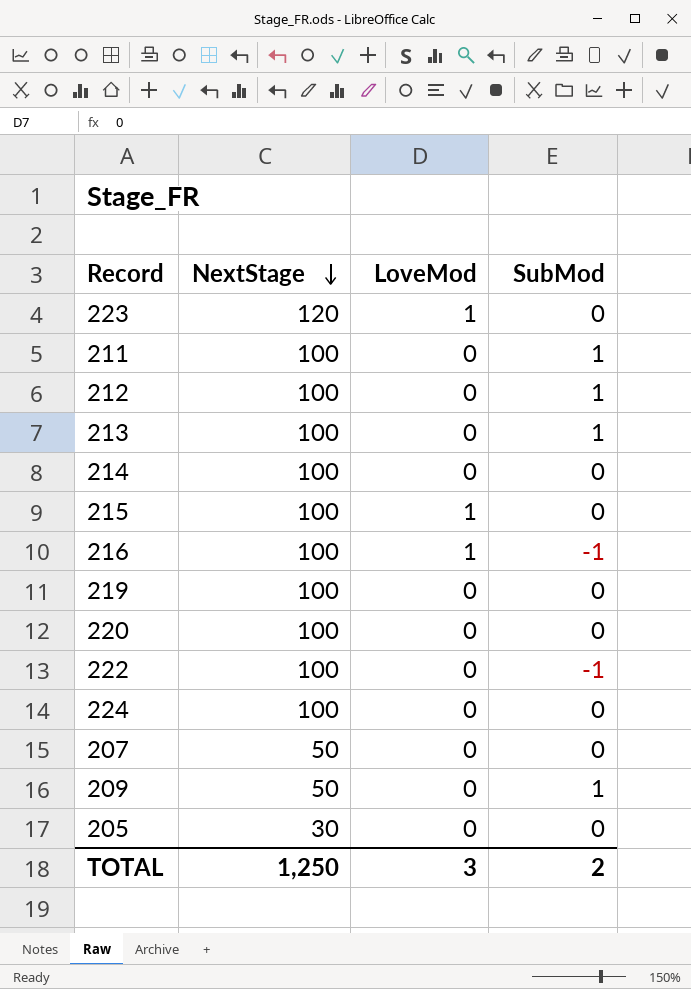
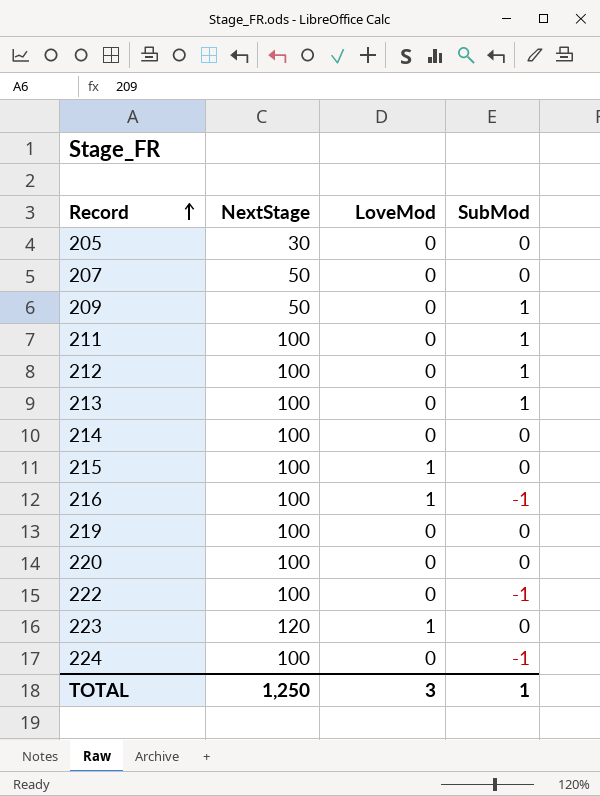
row order: NextStage descending -> Record ascending
224 | SubMod: 0 -> -1
TOTAL | SubMod: 2 -> 1

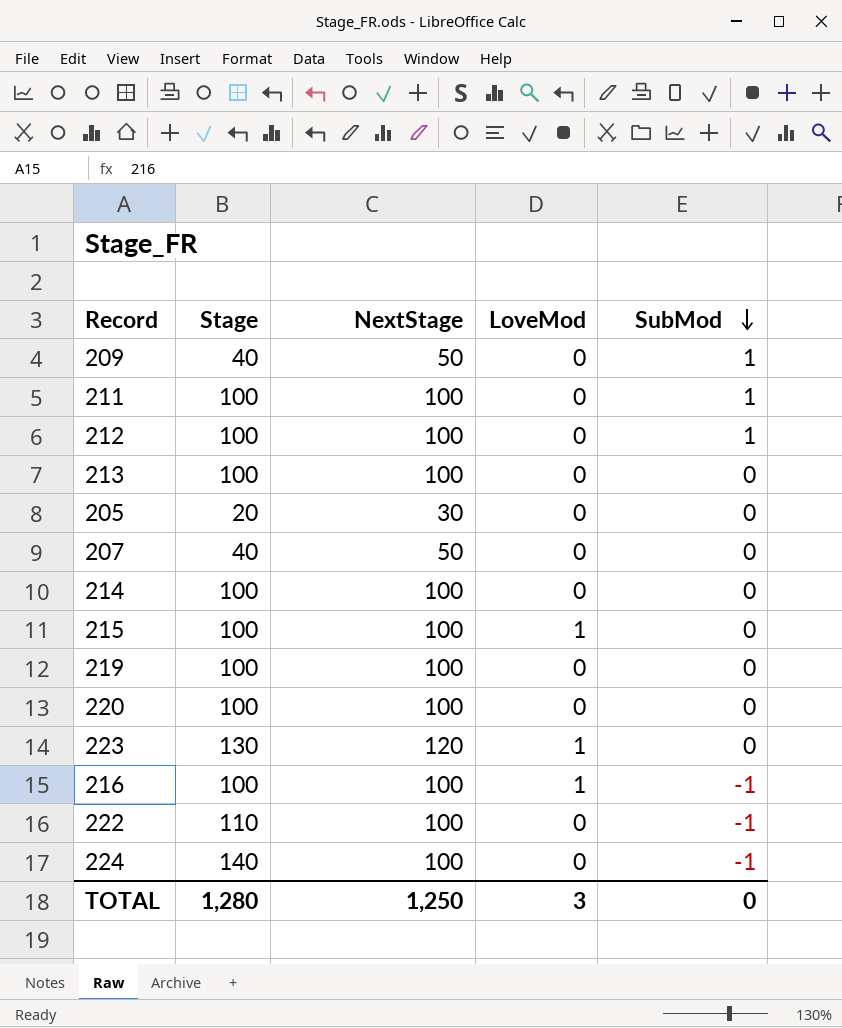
row order: Record ascending -> SubMod descending
column Stage | position: none -> 2
213 | SubMod: 1 -> 0
TOTAL | SubMod: 1 -> 0

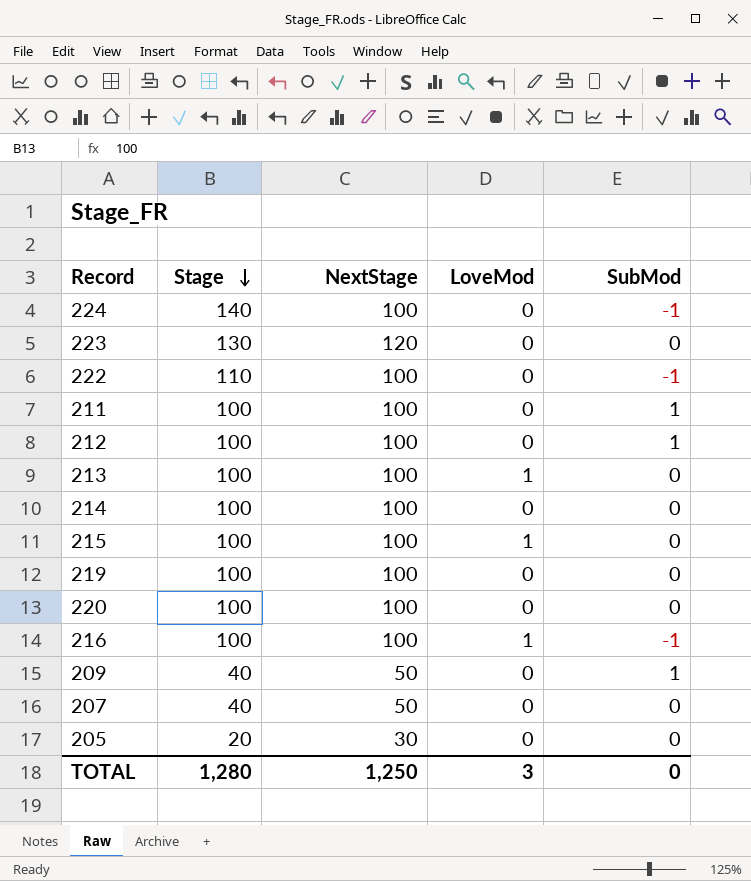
row order: SubMod descending -> Stage descending
223 | LoveMod: 1 -> 0
213 | LoveMod: 0 -> 1

